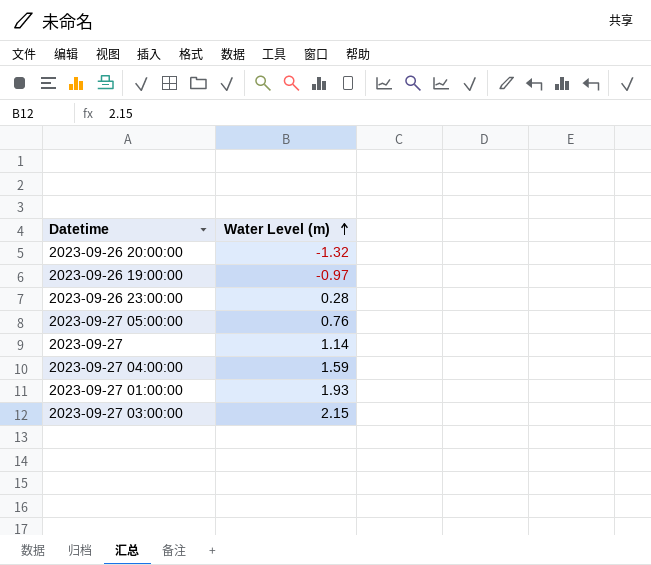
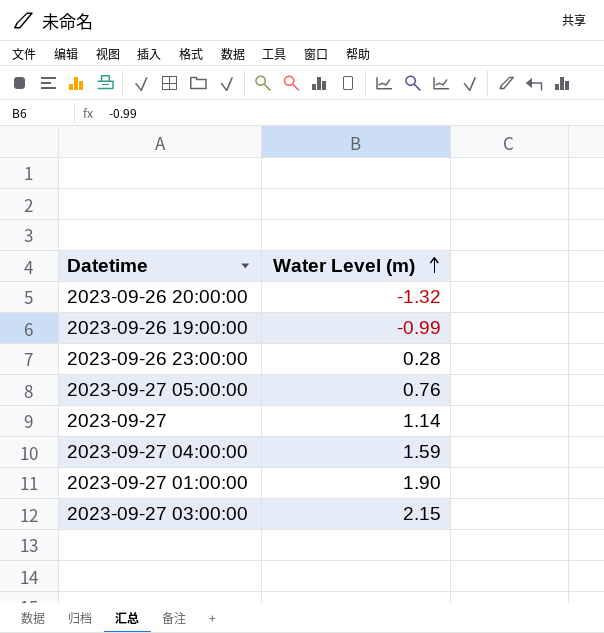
2023-09-26 19:00:00 | Water Level (m): -0.97 -> -0.99
2023-09-27 01:00:00 | Water Level (m): 1.93 -> 1.90

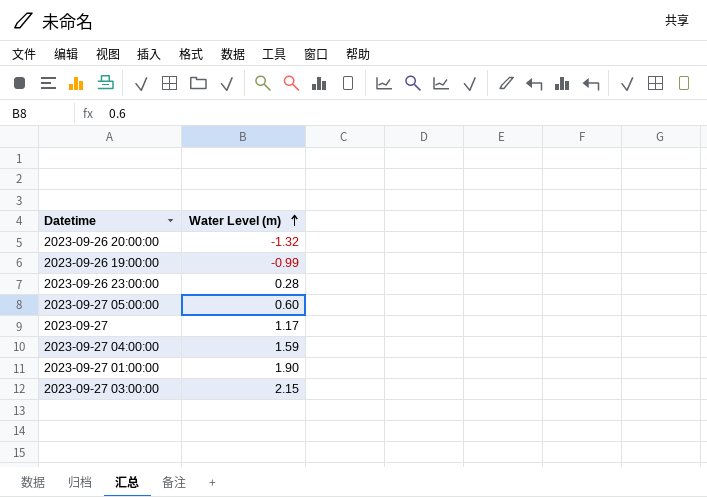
2023-09-27 05:00:00 | Water Level (m): 0.76 -> 0.60
2023-09-27 | Water Level (m): 1.14 -> 1.17

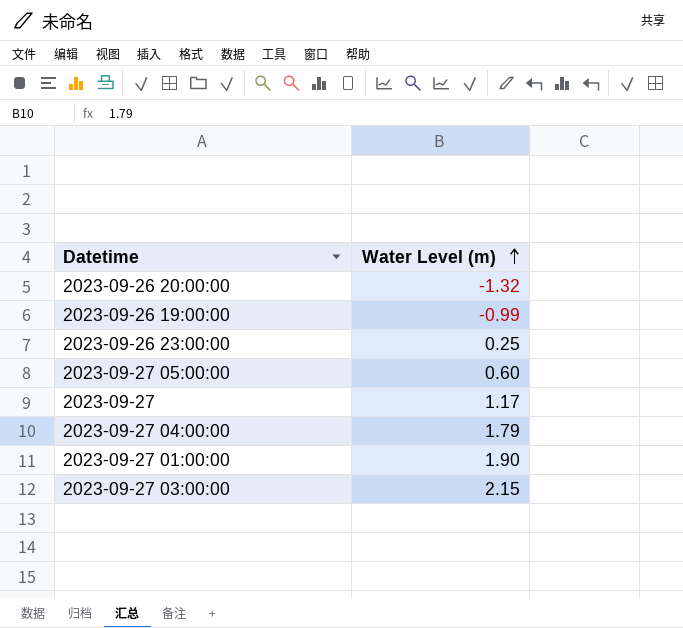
2023-09-26 23:00:00 | Water Level (m): 0.28 -> 0.25
2023-09-27 04:00:00 | Water Level (m): 1.59 -> 1.79

